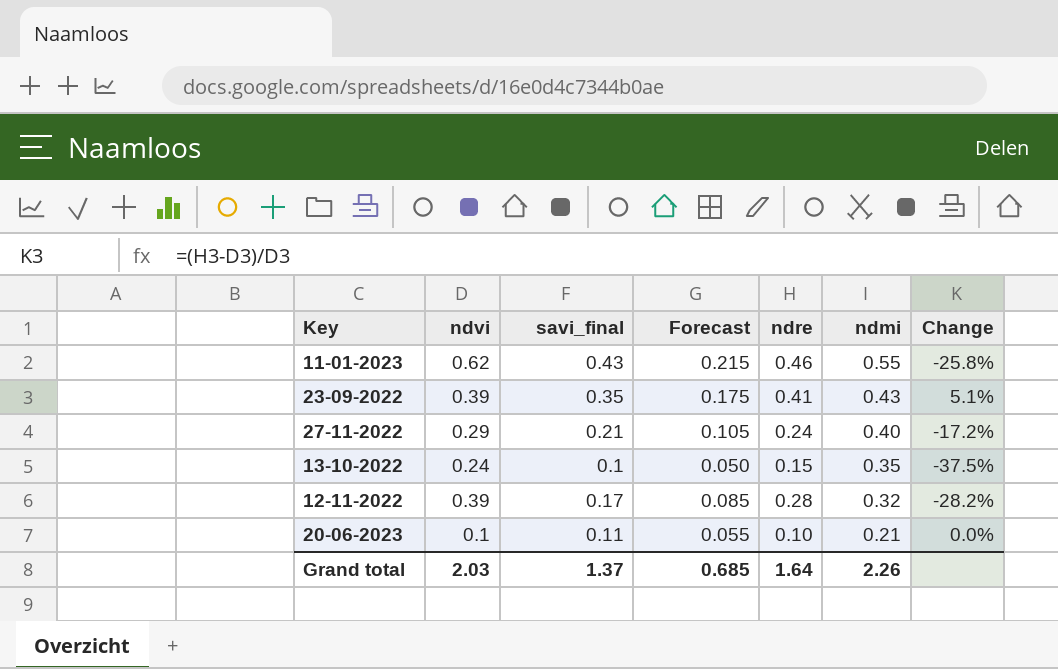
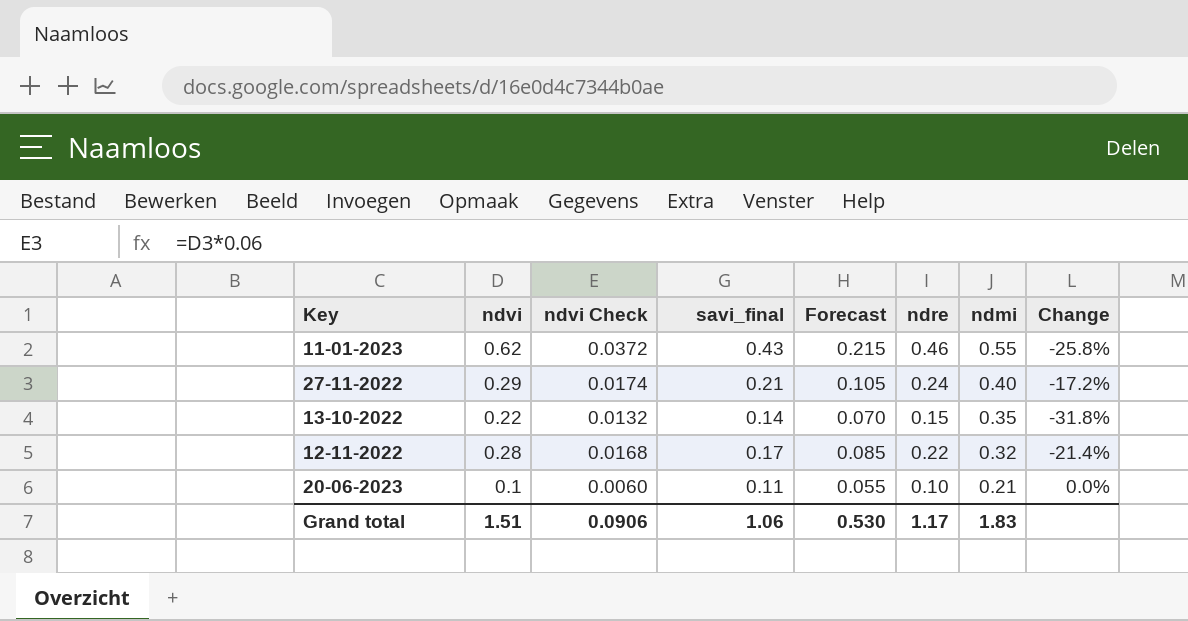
column ndvi Check | formula: none -> [ndvi] * 0.06
row 23-09-2022: 0.39 | 0.35 | 0.175 | 0.41 | 0.43 | 5.1% -> none
13-10-2022 | ndvi: 0.24 -> 0.22
13-10-2022 | savi_final: 0.1 -> 0.14
13-10-2022 | Forecast: 0.050 -> 0.070
13-10-2022 | Change: -37.5% -> -31.8%
12-11-2022 | ndvi: 0.39 -> 0.28
12-11-2022 | ndre: 0.28 -> 0.22
12-11-2022 | Change: -28.2% -> -21.4%
Grand total | ndvi: 2.03 -> 1.51
Grand total | savi_final: 1.37 -> 1.06
Grand total | Forecast: 0.685 -> 0.530
Grand total | ndre: 1.64 -> 1.17
Grand total | ndmi: 2.26 -> 1.83

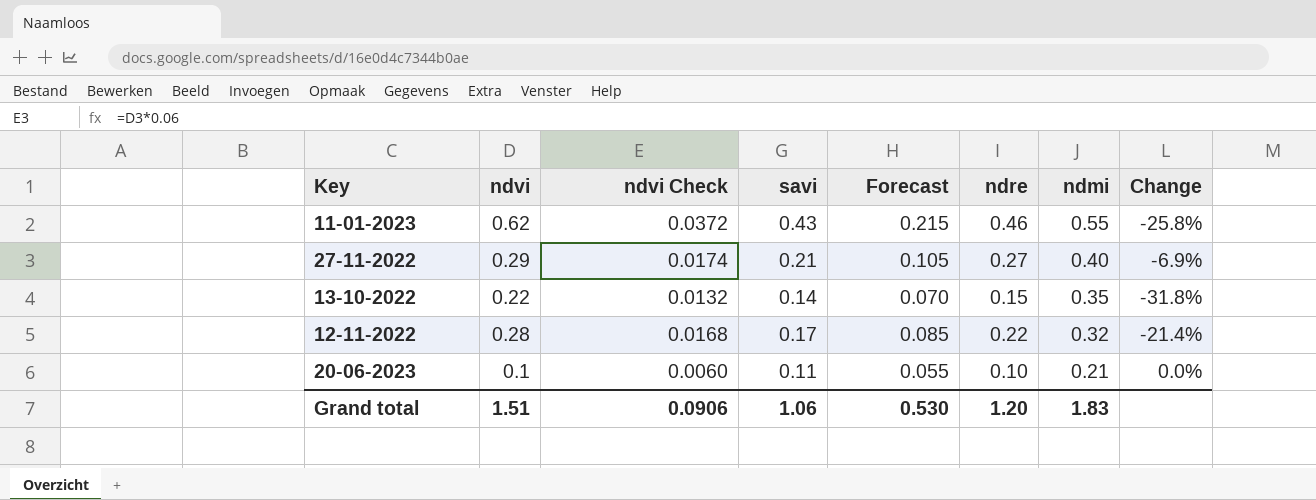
column name: savi_final -> savi
27-11-2022 | ndre: 0.24 -> 0.27
27-11-2022 | Change: -17.2% -> -6.9%
Grand total | ndre: 1.17 -> 1.20

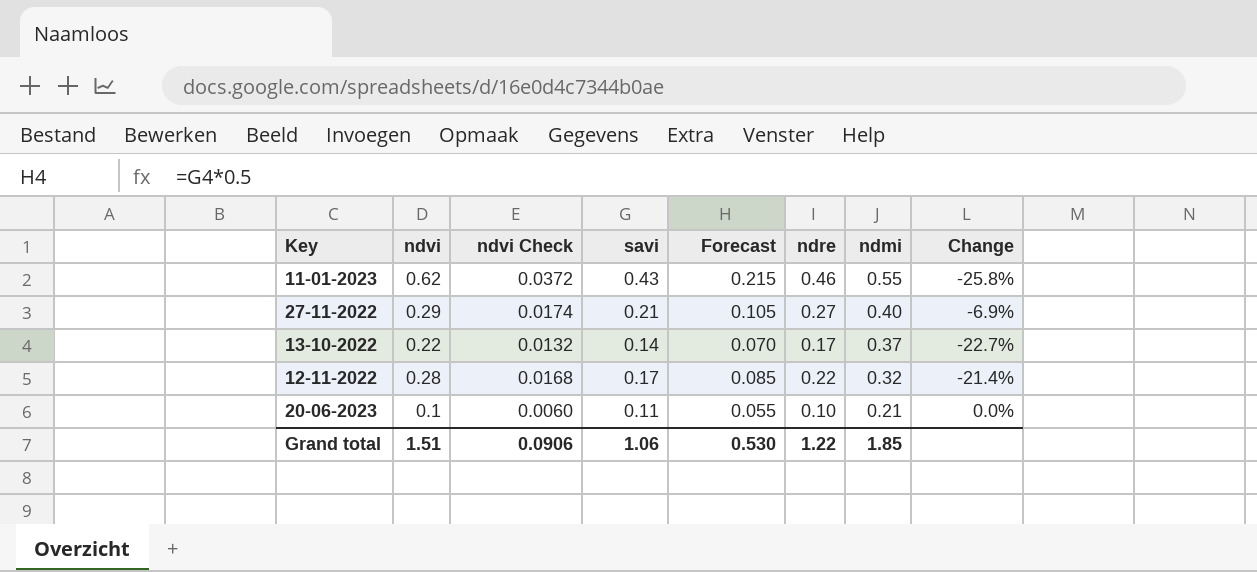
13-10-2022 | ndre: 0.15 -> 0.17
13-10-2022 | ndmi: 0.35 -> 0.37
13-10-2022 | Change: -31.8% -> -22.7%
Grand total | ndre: 1.20 -> 1.22
Grand total | ndmi: 1.83 -> 1.85

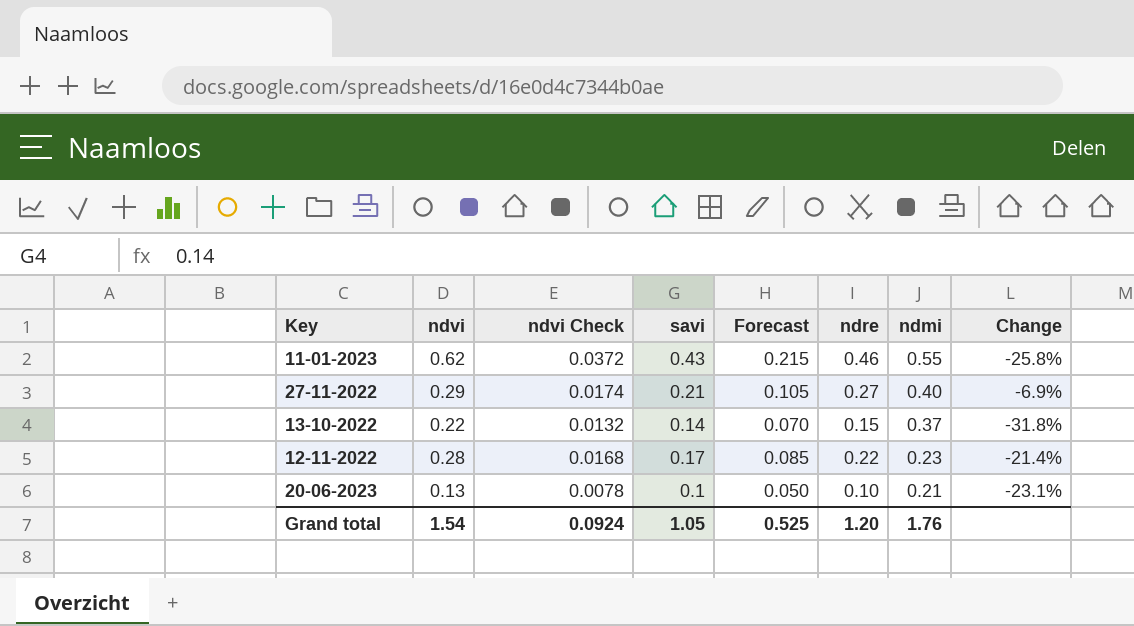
13-10-2022 | ndre: 0.17 -> 0.15
13-10-2022 | Change: -22.7% -> -31.8%
12-11-2022 | ndmi: 0.32 -> 0.23
20-06-2023 | ndvi: 0.1 -> 0.13
20-06-2023 | ndvi Check: 0.0060 -> 0.0078
20-06-2023 | savi: 0.11 -> 0.1
20-06-2023 | Forecast: 0.055 -> 0.050
20-06-2023 | Change: 0.0% -> -23.1%
Grand total | ndvi: 1.51 -> 1.54
Grand total | ndvi Check: 0.0906 -> 0.0924
Grand total | savi: 1.06 -> 1.05
Grand total | Forecast: 0.530 -> 0.525
Grand total | ndre: 1.22 -> 1.20
Grand total | ndmi: 1.85 -> 1.76

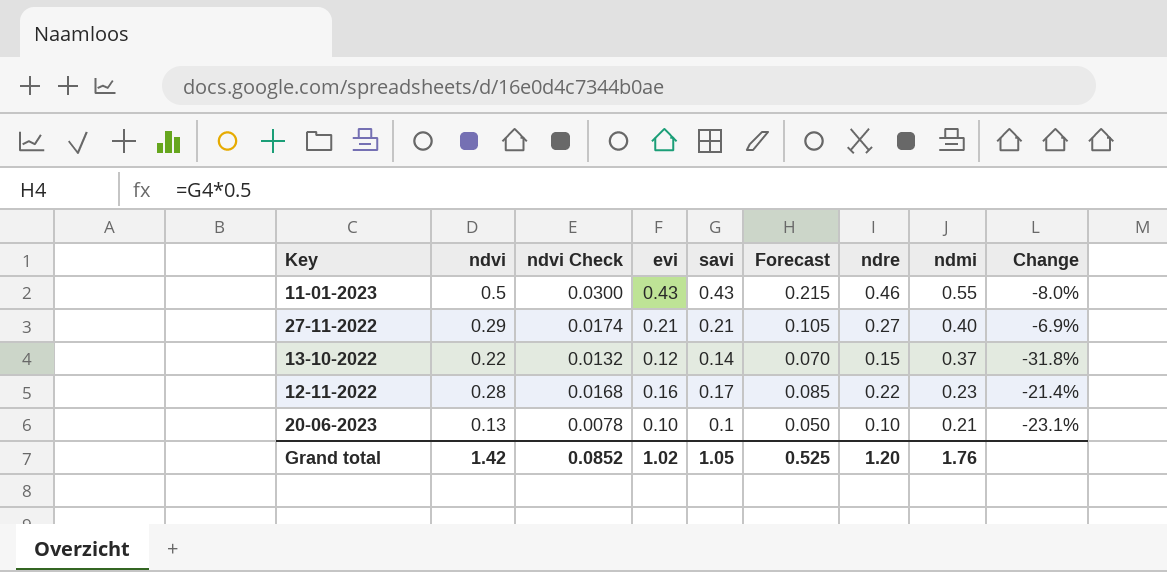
column evi | position: none -> 4
11-01-2023 | ndvi: 0.62 -> 0.5
11-01-2023 | ndvi Check: 0.0372 -> 0.0300
11-01-2023 | Change: -25.8% -> -8.0%
Grand total | ndvi: 1.54 -> 1.42
Grand total | ndvi Check: 0.0924 -> 0.0852

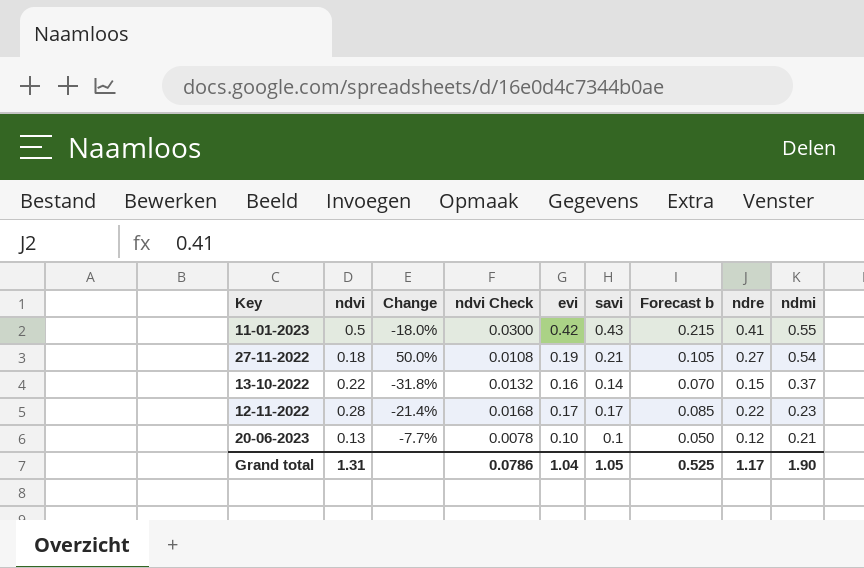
column Change | position: 9 -> 3
column name: Forecast -> Forecast b
11-01-2023 | Change: -8.0% -> -18.0%
11-01-2023 | evi: 0.43 -> 0.42
11-01-2023 | ndre: 0.46 -> 0.41
27-11-2022 | ndvi: 0.29 -> 0.18
27-11-2022 | Change: -6.9% -> 50.0%
27-11-2022 | ndvi Check: 0.0174 -> 0.0108
27-11-2022 | evi: 0.21 -> 0.19
27-11-2022 | ndmi: 0.40 -> 0.54
13-10-2022 | evi: 0.12 -> 0.16
12-11-2022 | evi: 0.16 -> 0.17
20-06-2023 | Change: -23.1% -> -7.7%
20-06-2023 | ndre: 0.10 -> 0.12
Grand total | ndvi: 1.42 -> 1.31
Grand total | ndvi Check: 0.0852 -> 0.0786
Grand total | evi: 1.02 -> 1.04
Grand total | ndre: 1.20 -> 1.17
Grand total | ndmi: 1.76 -> 1.90

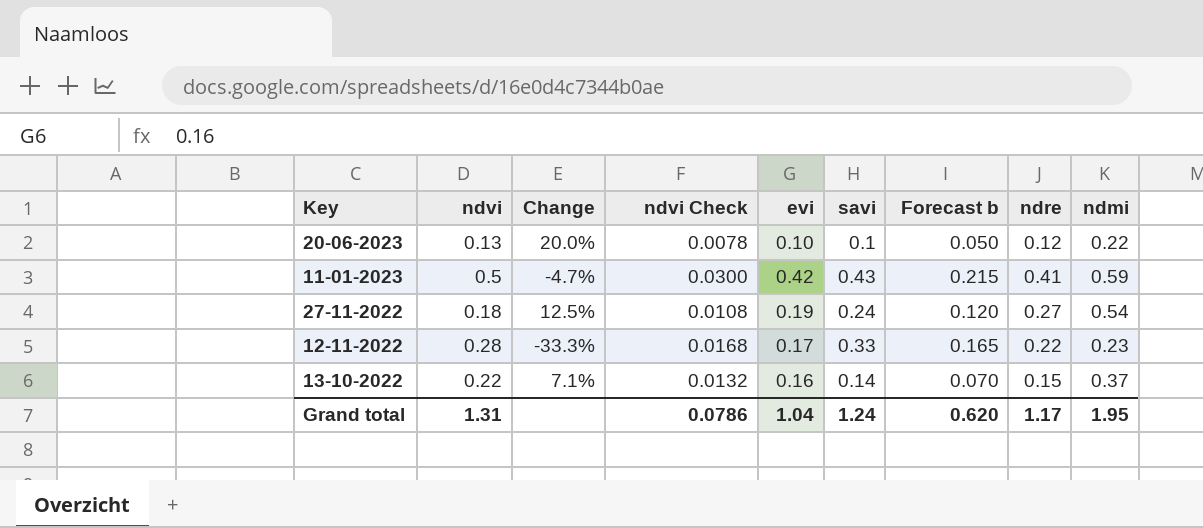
row order: ndmi descending -> Key descending
column Change | formula: ([ndre] - [ndvi]) / [ndvi] -> ([ndre] - [savi]) / [savi]
20-06-2023 | ndmi: 0.21 -> 0.22
11-01-2023 | ndmi: 0.55 -> 0.59
27-11-2022 | savi: 0.21 -> 0.24
27-11-2022 | Forecast b: 0.105 -> 0.120
12-11-2022 | savi: 0.17 -> 0.33
12-11-2022 | Forecast b: 0.085 -> 0.165
Grand total | savi: 1.05 -> 1.24
Grand total | Forecast b: 0.525 -> 0.620
Grand total | ndmi: 1.90 -> 1.95

